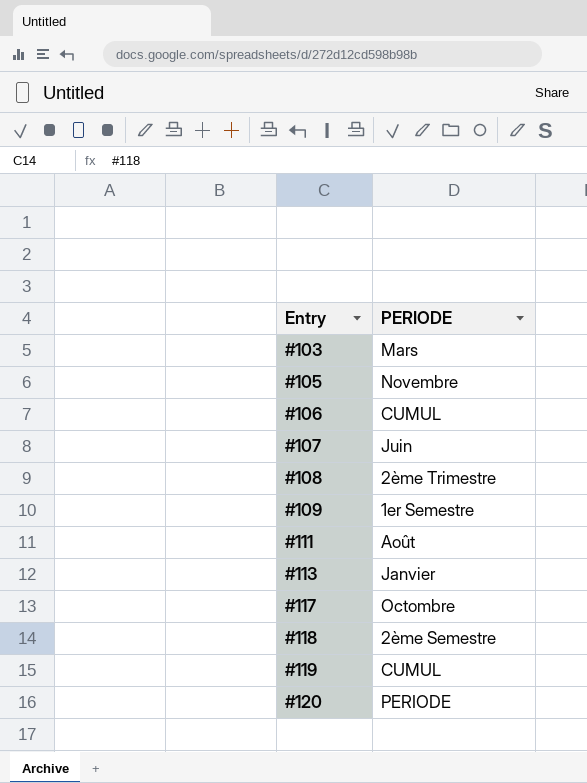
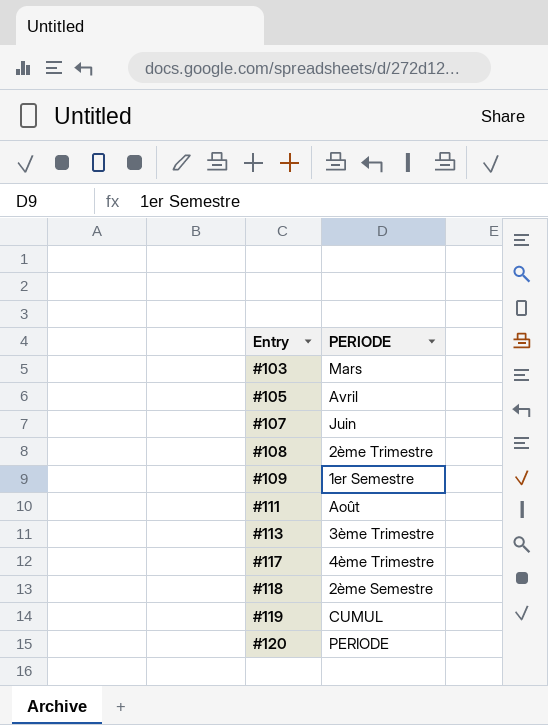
row #106: CUMUL -> none
#105 | PERIODE: Novembre -> Avril
#113 | PERIODE: Janvier -> 3ème Trimestre
#117 | PERIODE: Octombre -> 4ème Trimestre

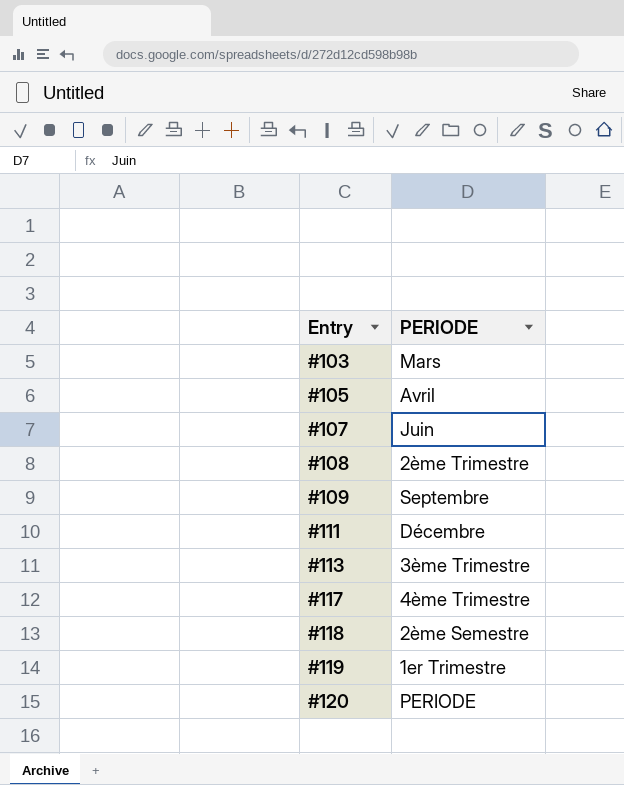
#109 | PERIODE: 1er Semestre -> Septembre
#111 | PERIODE: Août -> Décembre
#119 | PERIODE: CUMUL -> 1er Trimestre

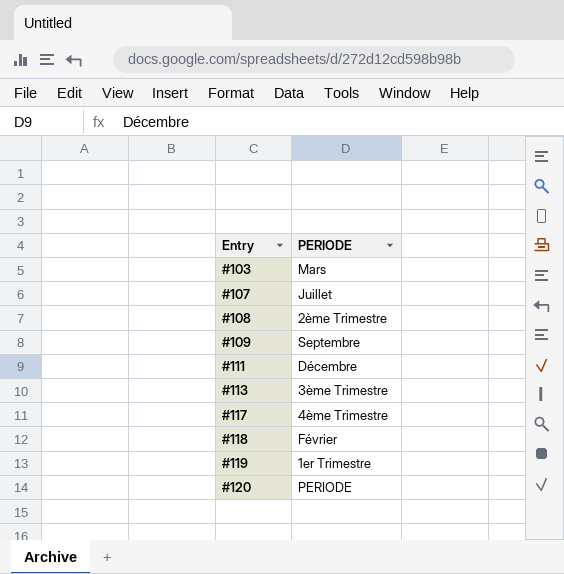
row #105: Avril -> none
#107 | PERIODE: Juin -> Juillet
#118 | PERIODE: 2ème Semestre -> Février

